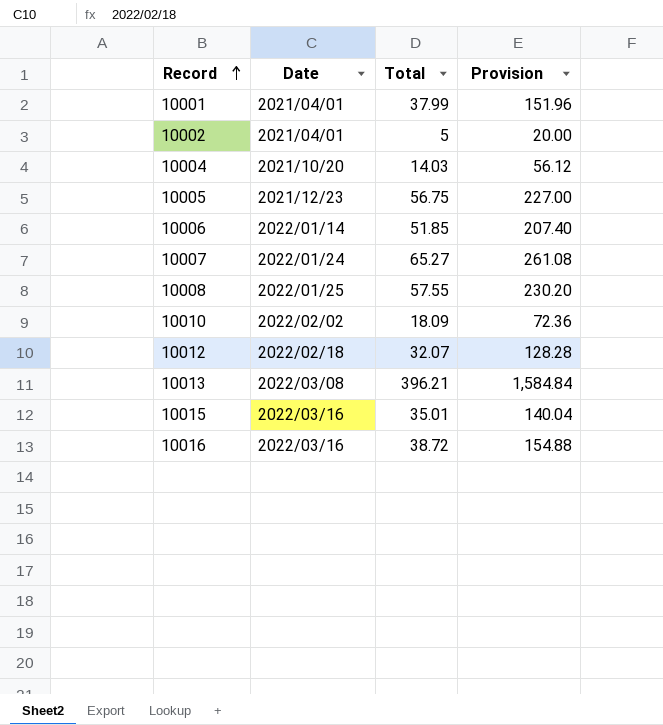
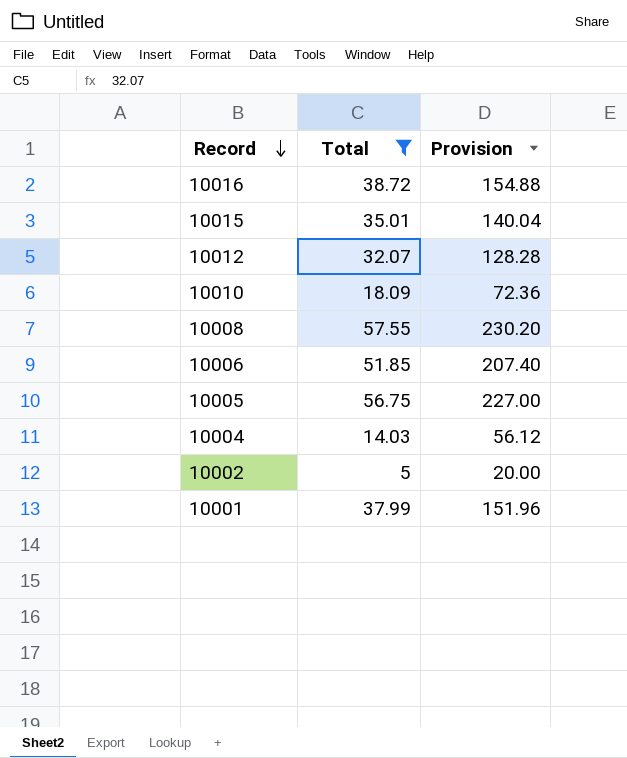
filter: none -> Total <= 57.55
row order: Record ascending -> Record descending
column Date | position: 2 -> none

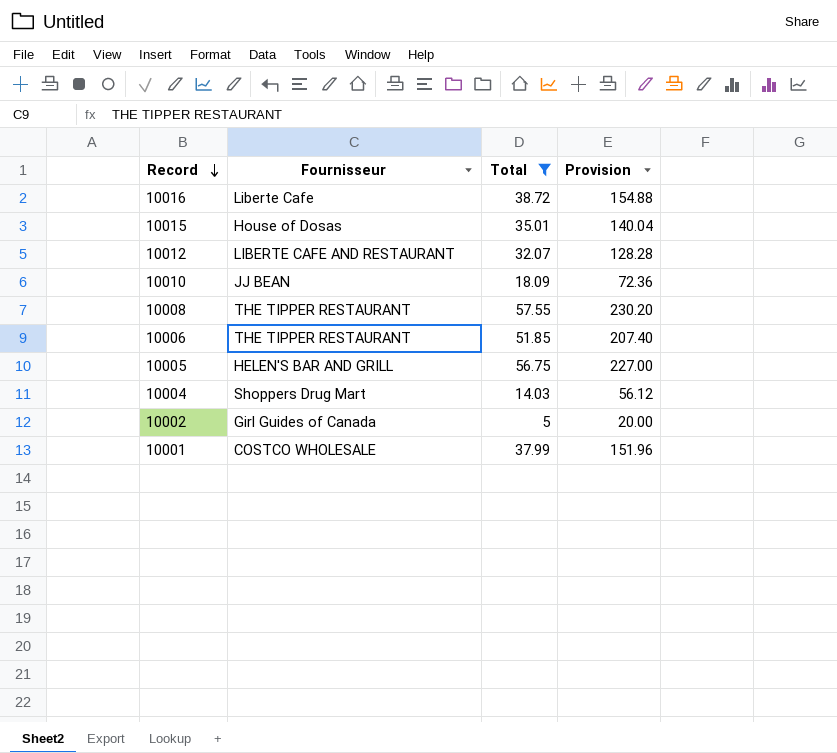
column Fournisseur | position: none -> 2

